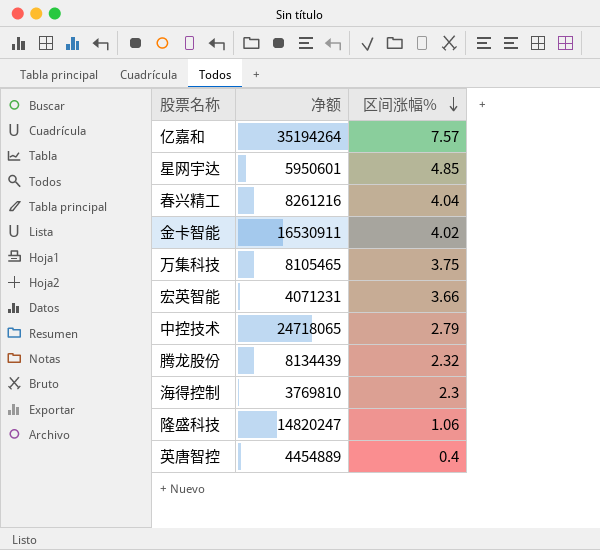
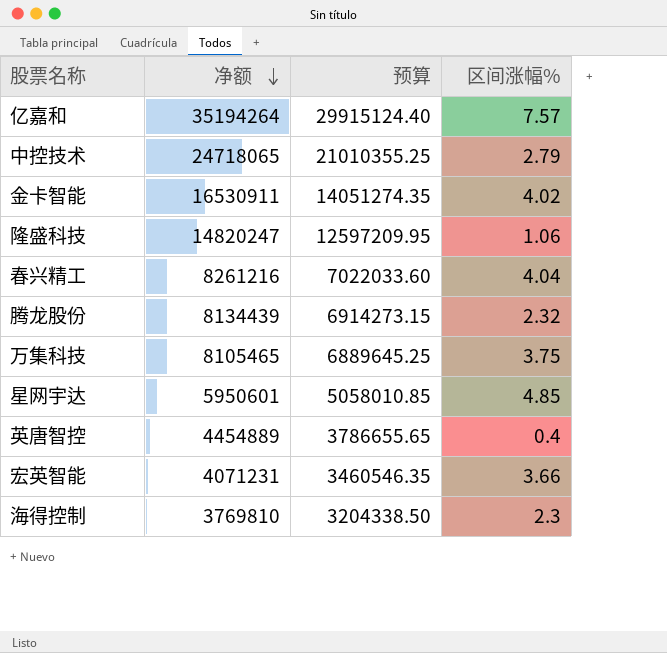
row order: 区间涨幅% descending -> 净额 descending
column 预算 | formula: none -> [净额] * 0.85

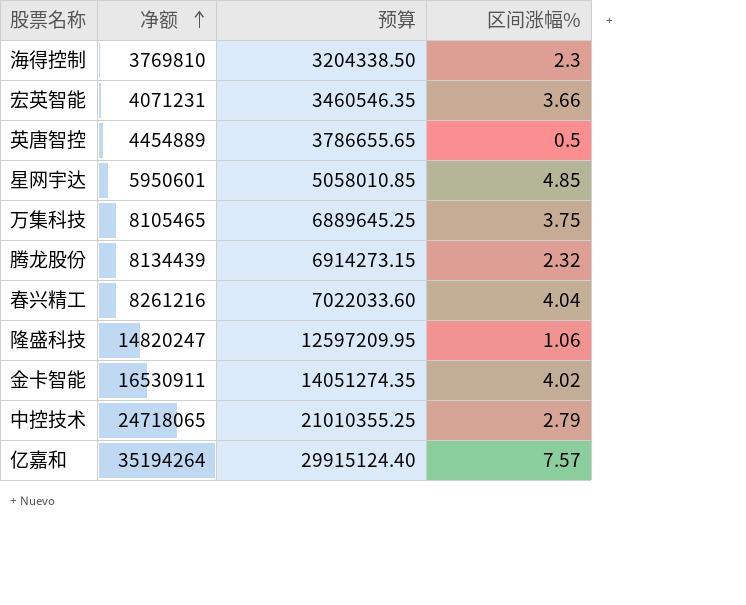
row order: 净额 descending -> 净额 ascending
英唐智控 | 区间涨幅%: 0.4 -> 0.5

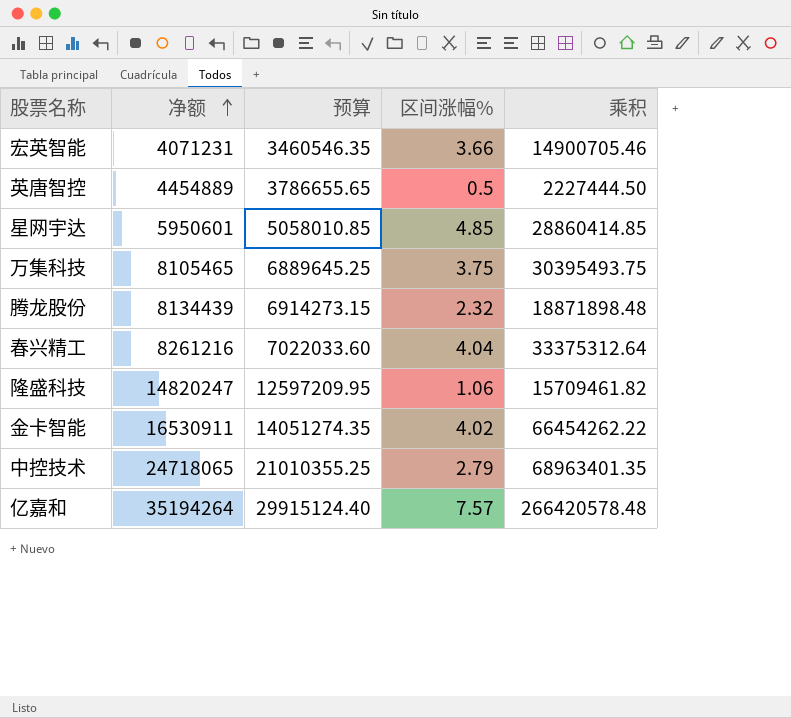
column 乘积 | formula: none -> [净额] * [区间涨幅%]
row 海得控制: 3769810 | 3204338.50 | 2.3 -> none

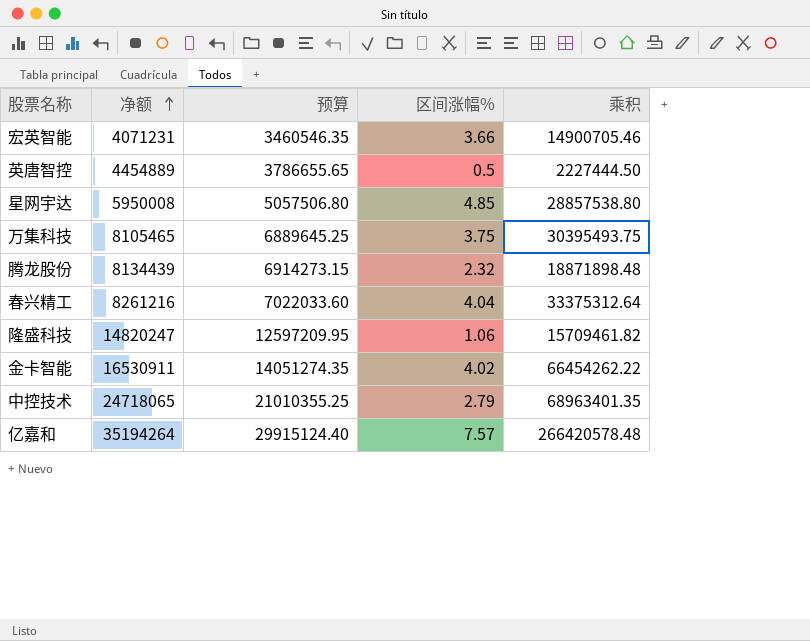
星网宇达 | 净额: 5950601 -> 5950008
星网宇达 | 预算: 5058010.85 -> 5057506.80
星网宇达 | 乘积: 28860414.85 -> 28857538.80

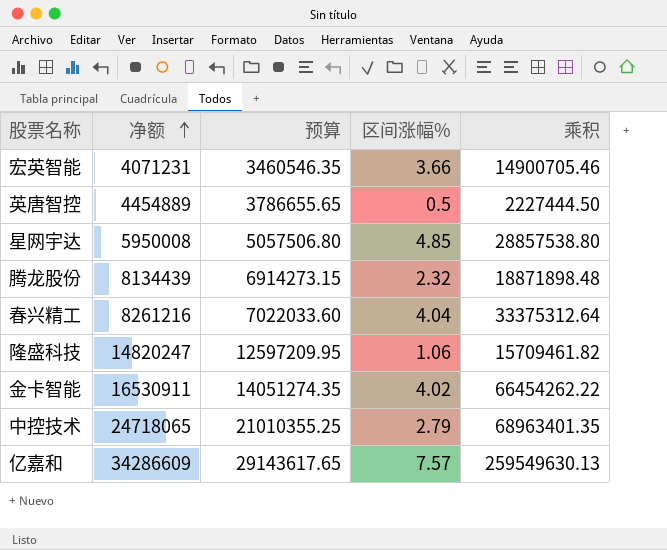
row 万集科技: 8105465 | 6889645.25 | 3.75 | 30395493.75 -> none
亿嘉和 | 净额: 35194264 -> 34286609
亿嘉和 | 预算: 29915124.40 -> 29143617.65
亿嘉和 | 乘积: 266420578.48 -> 259549630.13

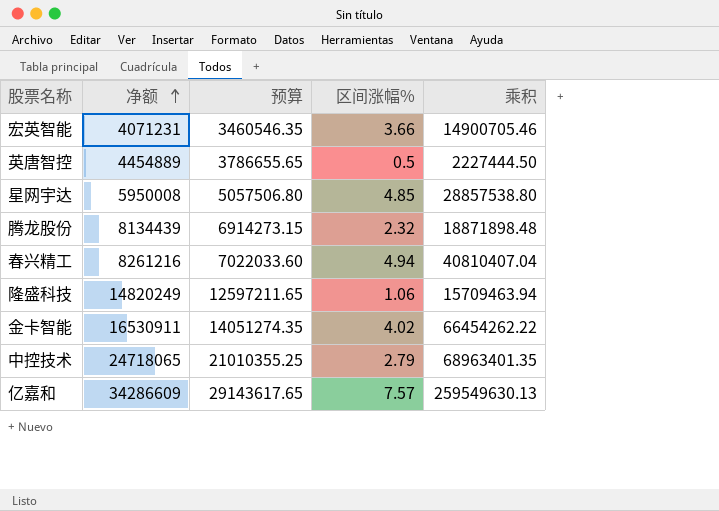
春兴精工 | 区间涨幅%: 4.04 -> 4.94
春兴精工 | 乘积: 33375312.64 -> 40810407.04
隆盛科技 | 净额: 14820247 -> 14820249
隆盛科技 | 预算: 12597209.95 -> 12597211.65
隆盛科技 | 乘积: 15709461.82 -> 15709463.94

